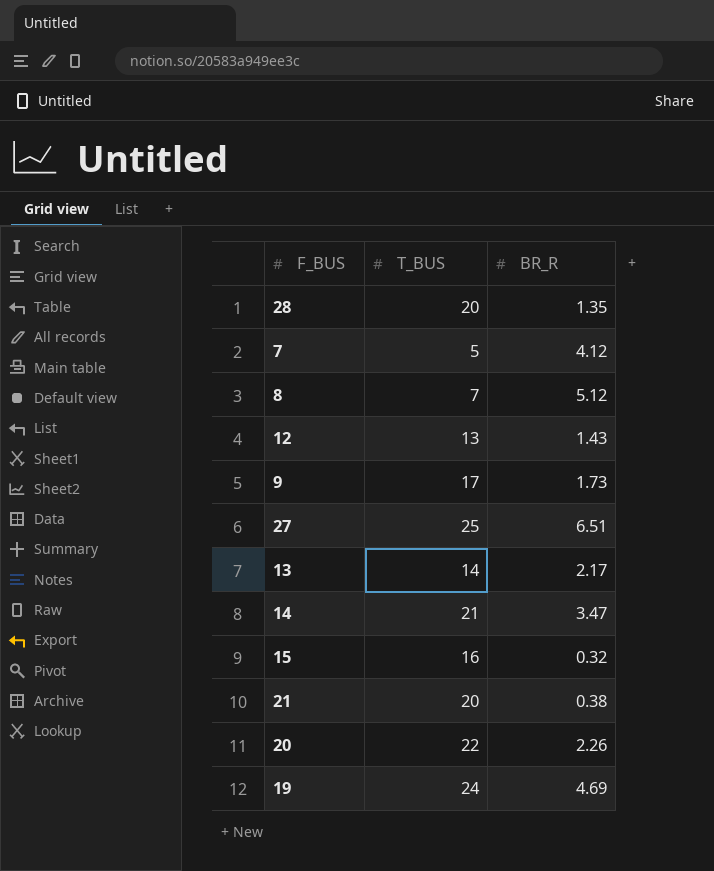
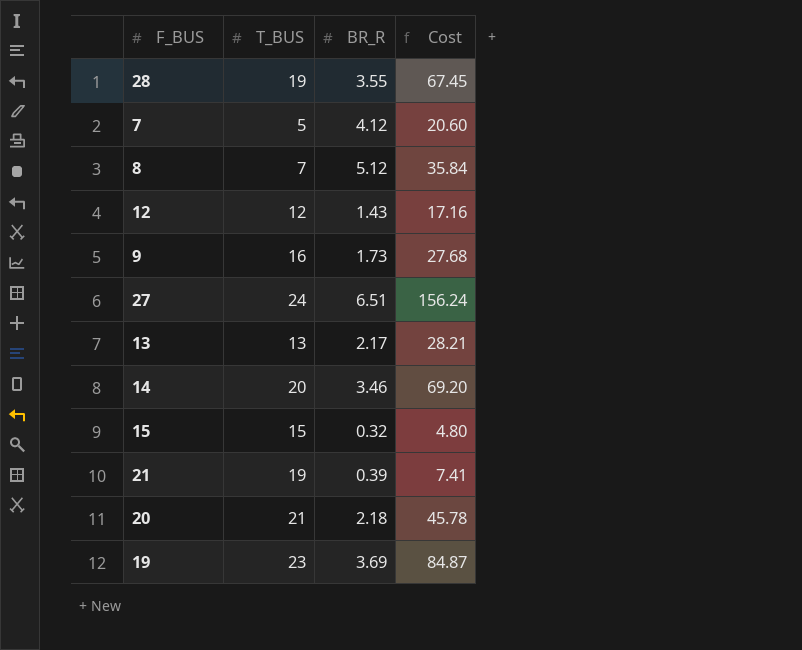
column Cost | formula: none -> [T_BUS] * [BR_R]
28 | T_BUS: 20 -> 19
28 | BR_R: 1.35 -> 3.55
12 | T_BUS: 13 -> 12
9 | T_BUS: 17 -> 16
27 | T_BUS: 25 -> 24
13 | T_BUS: 14 -> 13
14 | T_BUS: 21 -> 20
14 | BR_R: 3.47 -> 3.46
15 | T_BUS: 16 -> 15
21 | T_BUS: 20 -> 19
21 | BR_R: 0.38 -> 0.39
20 | T_BUS: 22 -> 21
20 | BR_R: 2.26 -> 2.18
19 | T_BUS: 24 -> 23
19 | BR_R: 4.69 -> 3.69

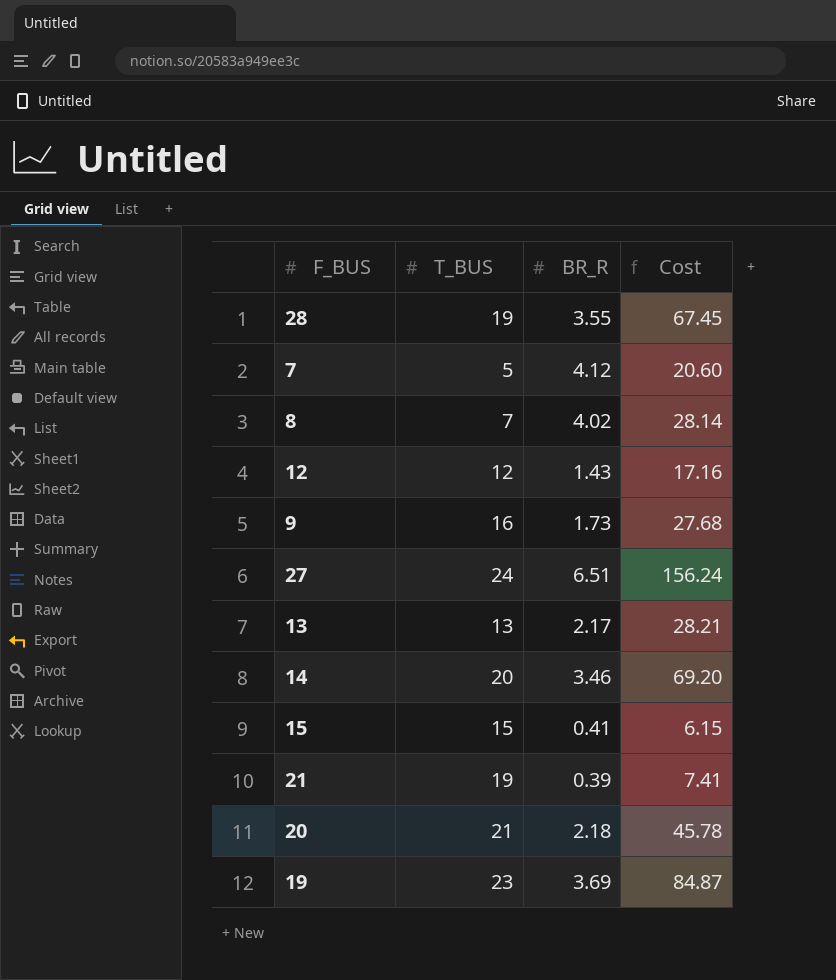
8 | BR_R: 5.12 -> 4.02
8 | Cost: 35.84 -> 28.14
15 | BR_R: 0.32 -> 0.41
15 | Cost: 4.80 -> 6.15

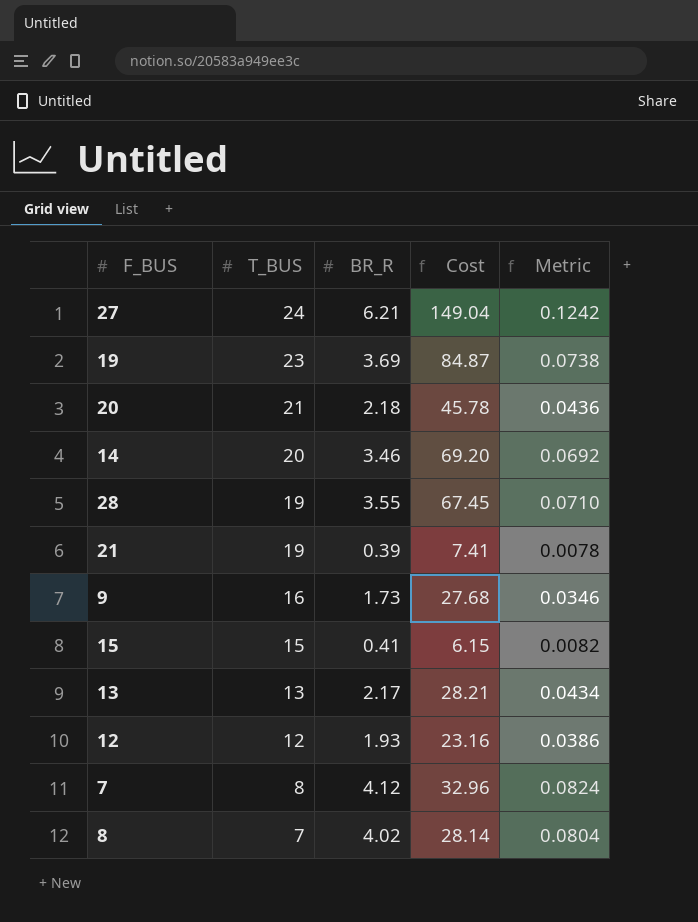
row order: none -> T_BUS descending
column Metric | formula: none -> [BR_R] * 0.02
27 | BR_R: 6.51 -> 6.21
27 | Cost: 156.24 -> 149.04
12 | BR_R: 1.43 -> 1.93
12 | Cost: 17.16 -> 23.16
7 | T_BUS: 5 -> 8
7 | Cost: 20.60 -> 32.96

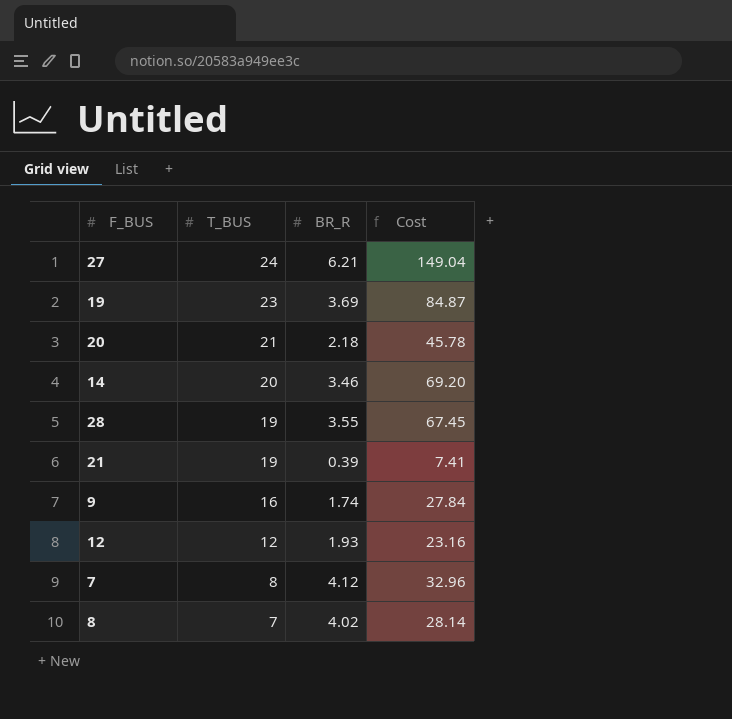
column Metric | formula: [BR_R] * 0.02 -> none
row 15: 15 | 0.41 | 6.15 | 0.0082 -> none
row 13: 13 | 2.17 | 28.21 | 0.0434 -> none
9 | BR_R: 1.73 -> 1.74
9 | Cost: 27.68 -> 27.84

